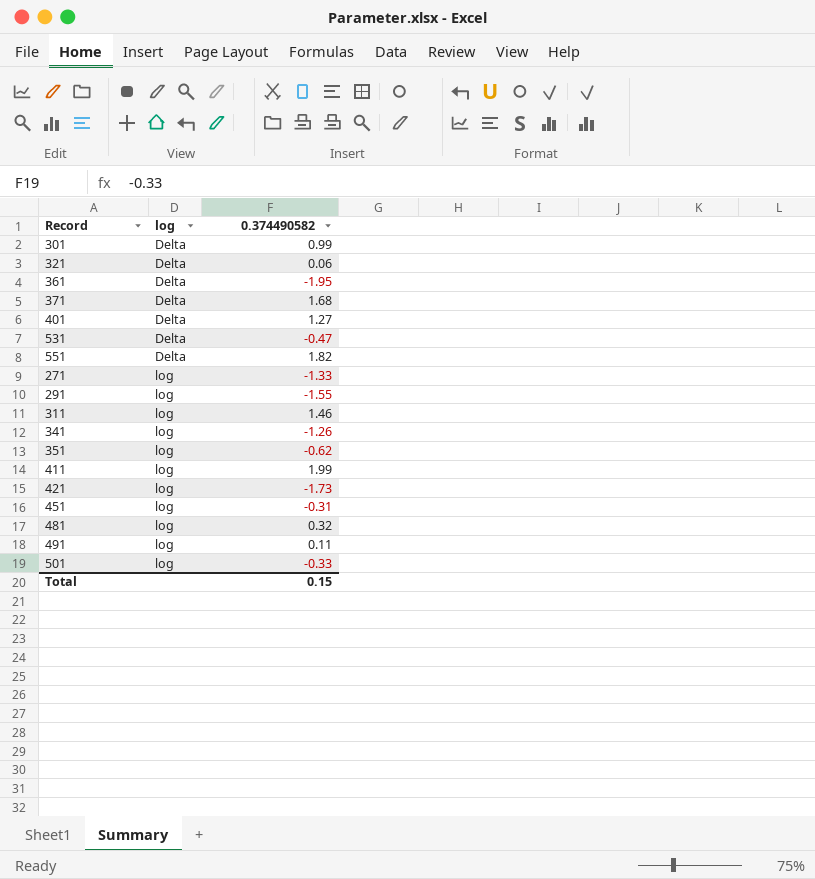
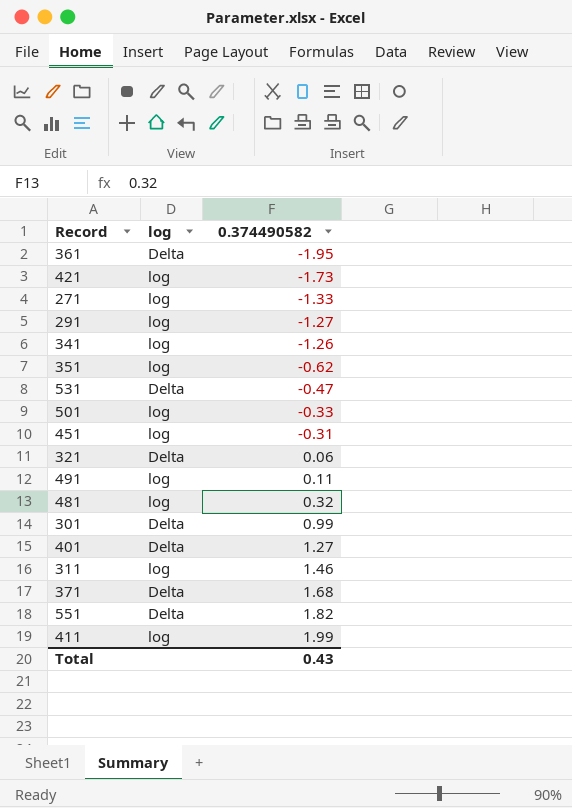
row order: log ascending -> 0.374490582 ascending
291 | 0.374490582: -1.55 -> -1.27
Total | 0.374490582: 0.15 -> 0.43

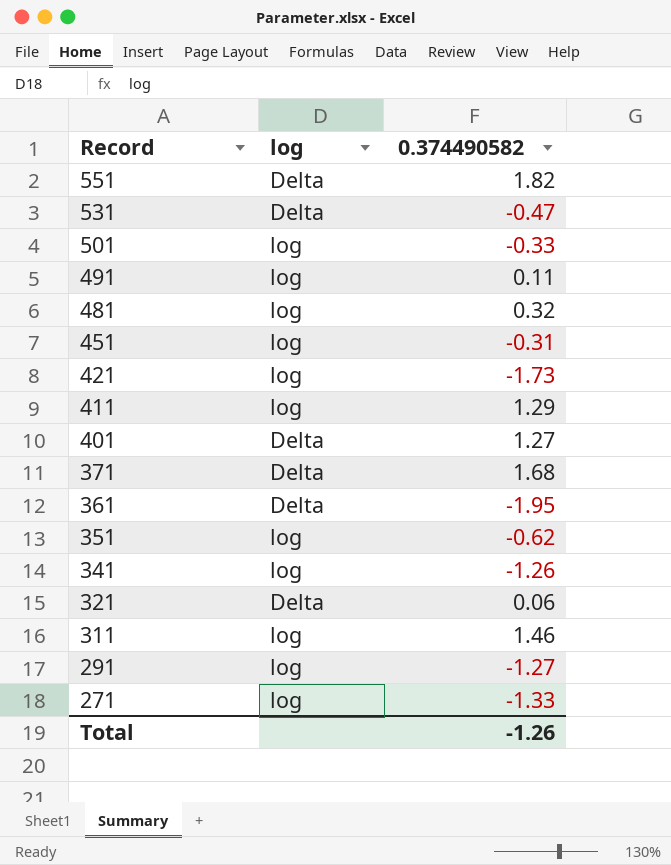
row order: 0.374490582 ascending -> Record descending
row 301: Delta | 0.99 -> none
411 | 0.374490582: 1.99 -> 1.29
Total | 0.374490582: 0.43 -> -1.26

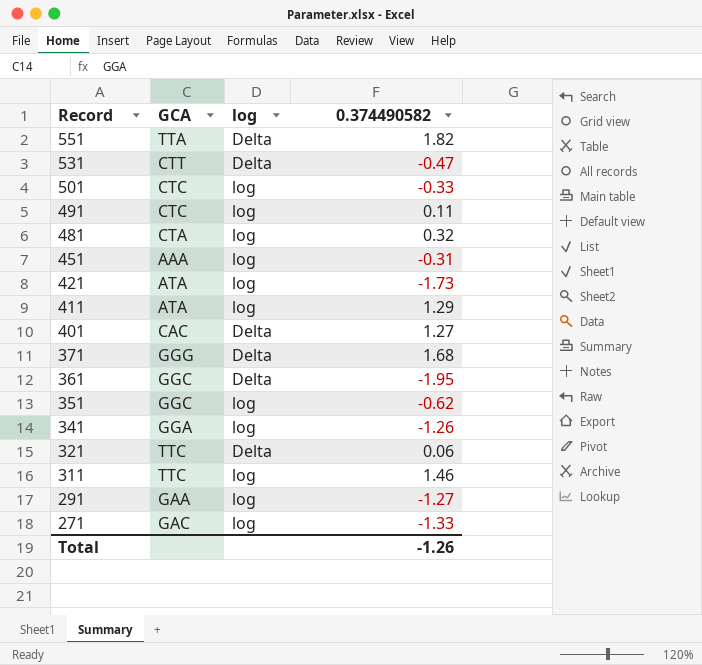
column GCA | position: none -> 2

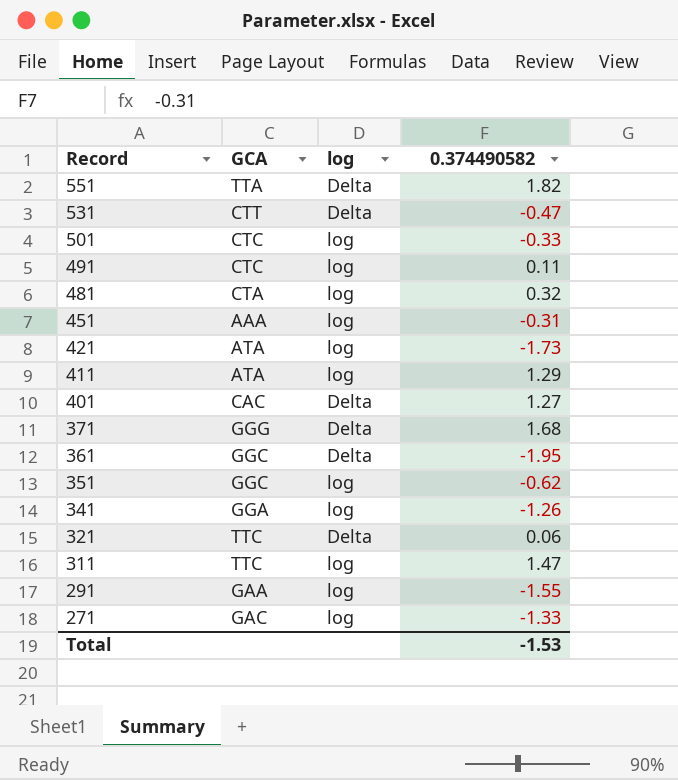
311 | 0.374490582: 1.46 -> 1.47
291 | 0.374490582: -1.27 -> -1.55
Total | 0.374490582: -1.26 -> -1.53

